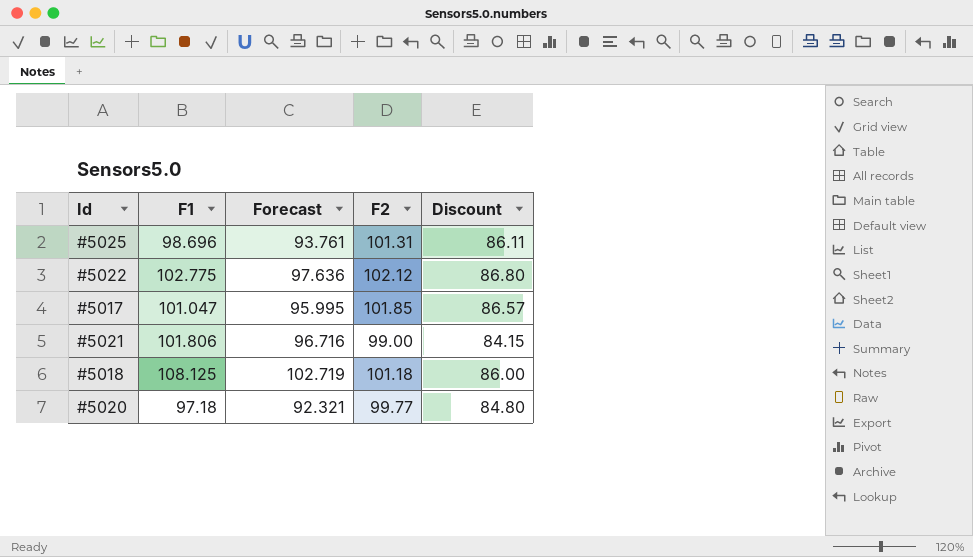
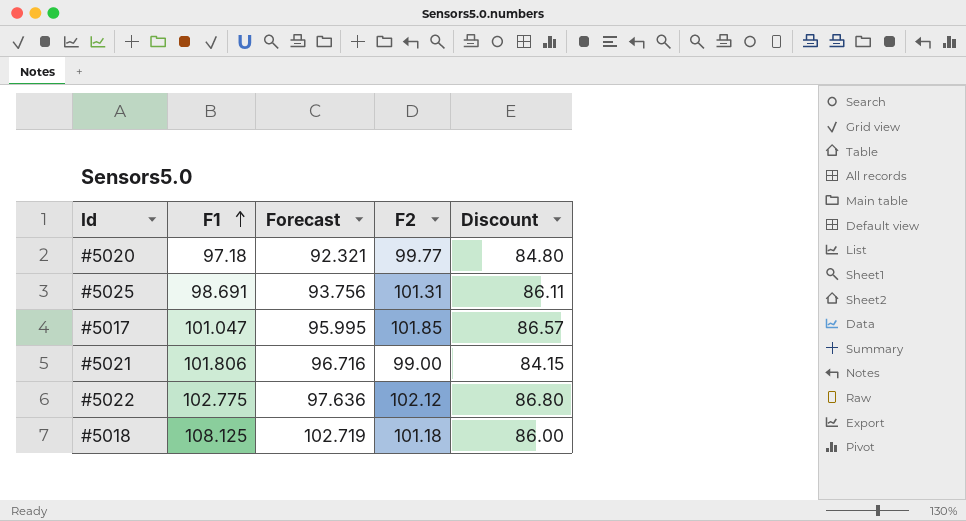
row order: none -> F1 ascending
#5025 | F1: 98.696 -> 98.691
#5025 | Forecast: 93.761 -> 93.756

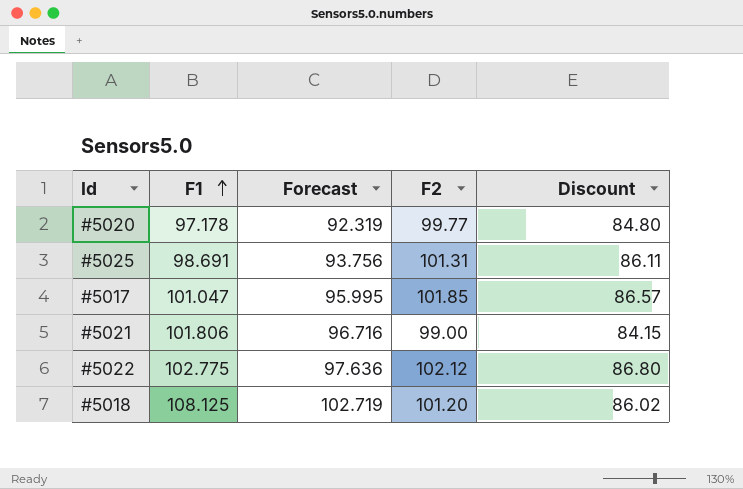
#5020 | F1: 97.18 -> 97.178
#5020 | Forecast: 92.321 -> 92.319
#5018 | F2: 101.18 -> 101.20
#5018 | Discount: 86.00 -> 86.02

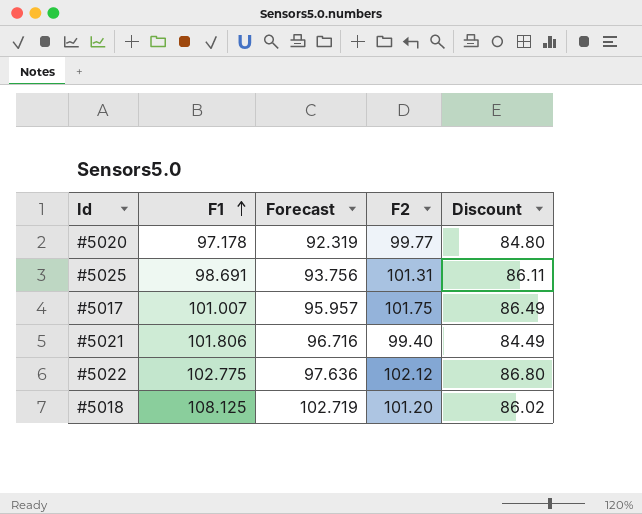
#5017 | F1: 101.047 -> 101.007
#5017 | Forecast: 95.995 -> 95.957
#5017 | F2: 101.85 -> 101.75
#5017 | Discount: 86.57 -> 86.49
#5021 | F2: 99.00 -> 99.40
#5021 | Discount: 84.15 -> 84.49

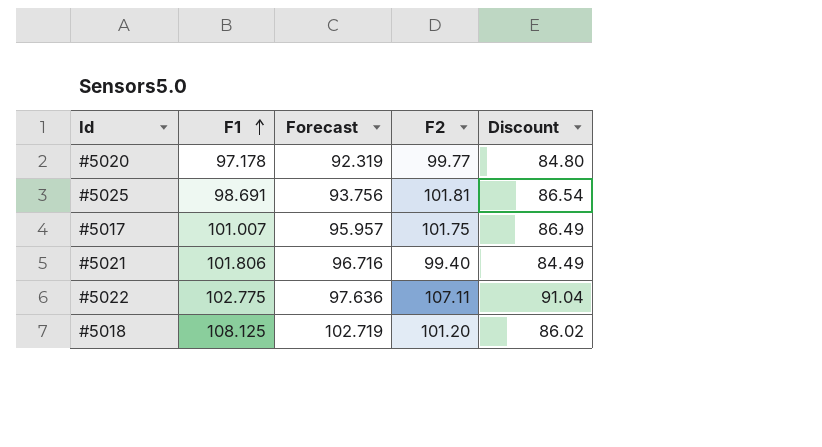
#5025 | F2: 101.31 -> 101.81
#5025 | Discount: 86.11 -> 86.54
#5022 | F2: 102.12 -> 107.11
#5022 | Discount: 86.80 -> 91.04

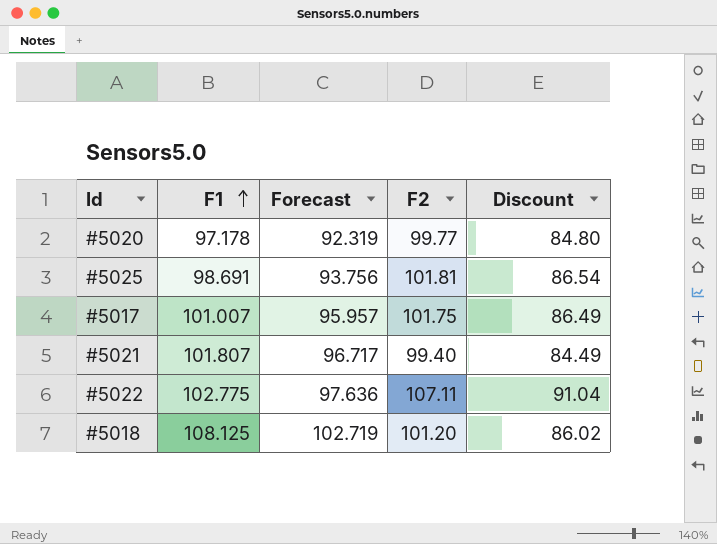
#5021 | F1: 101.806 -> 101.807
#5021 | Forecast: 96.716 -> 96.717

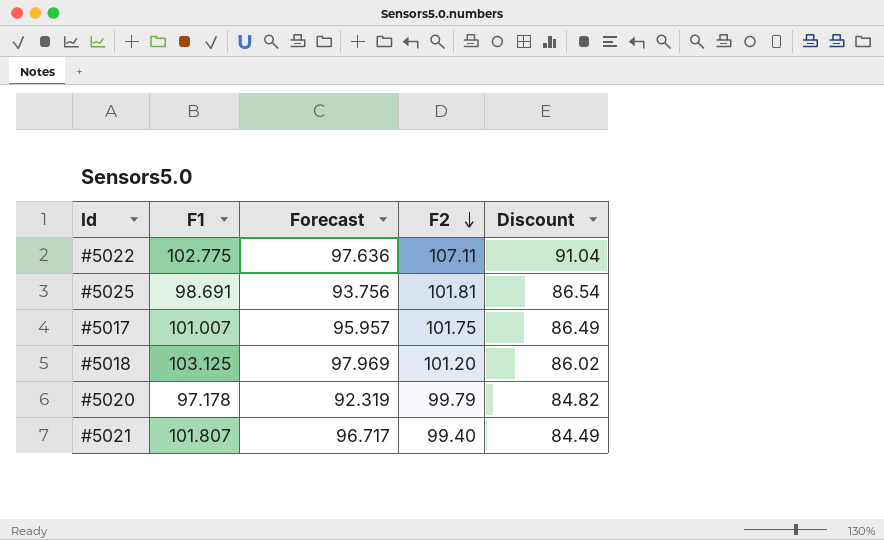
row order: F1 ascending -> F2 descending
#5018 | F1: 108.125 -> 103.125
#5018 | Forecast: 102.719 -> 97.969
#5020 | F2: 99.77 -> 99.79
#5020 | Discount: 84.80 -> 84.82

